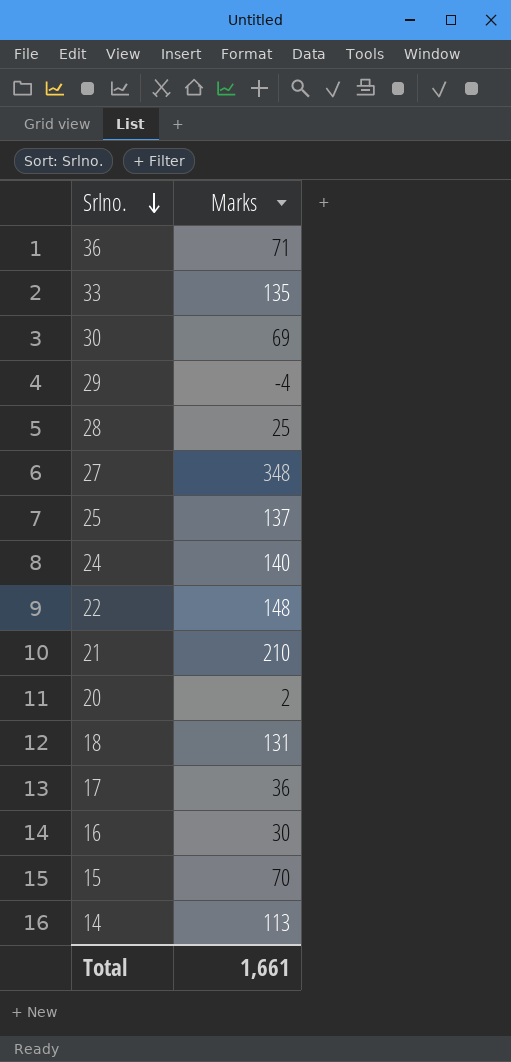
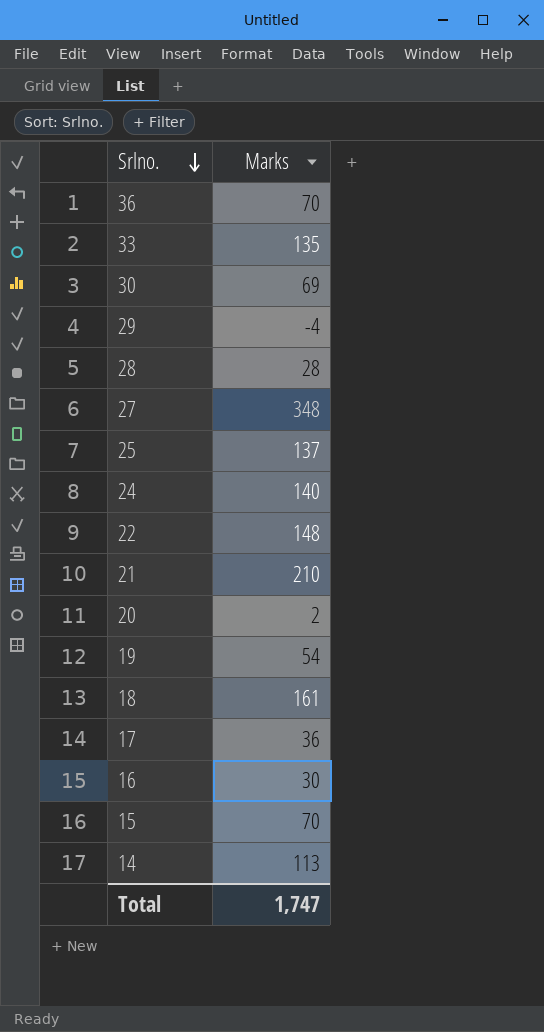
36 | Marks: 71 -> 70
28 | Marks: 25 -> 28
row 19: none -> 54
18 | Marks: 131 -> 161
Total | Marks: 1,661 -> 1,747

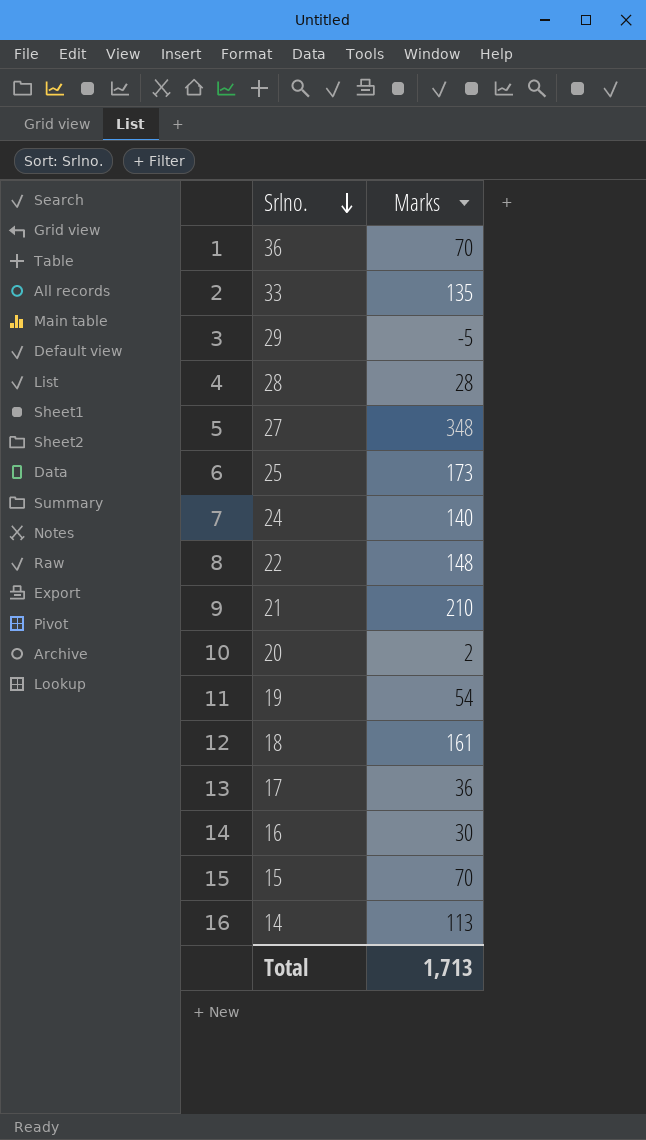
row 30: 69 -> none
29 | Marks: -4 -> -5
25 | Marks: 137 -> 173
Total | Marks: 1,747 -> 1,713

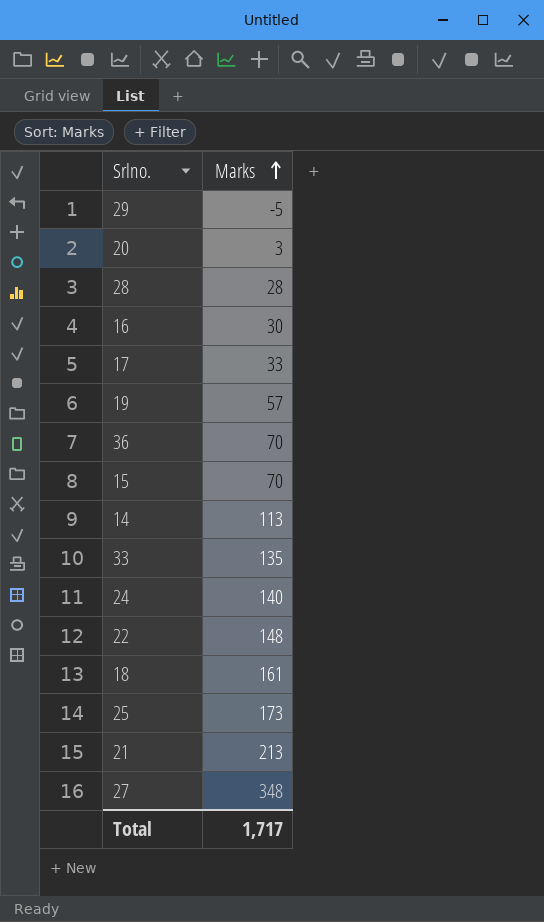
row order: Srlno. descending -> Marks ascending
20 | Marks: 2 -> 3
17 | Marks: 36 -> 33
19 | Marks: 54 -> 57
21 | Marks: 210 -> 213
Total | Marks: 1,713 -> 1,717

